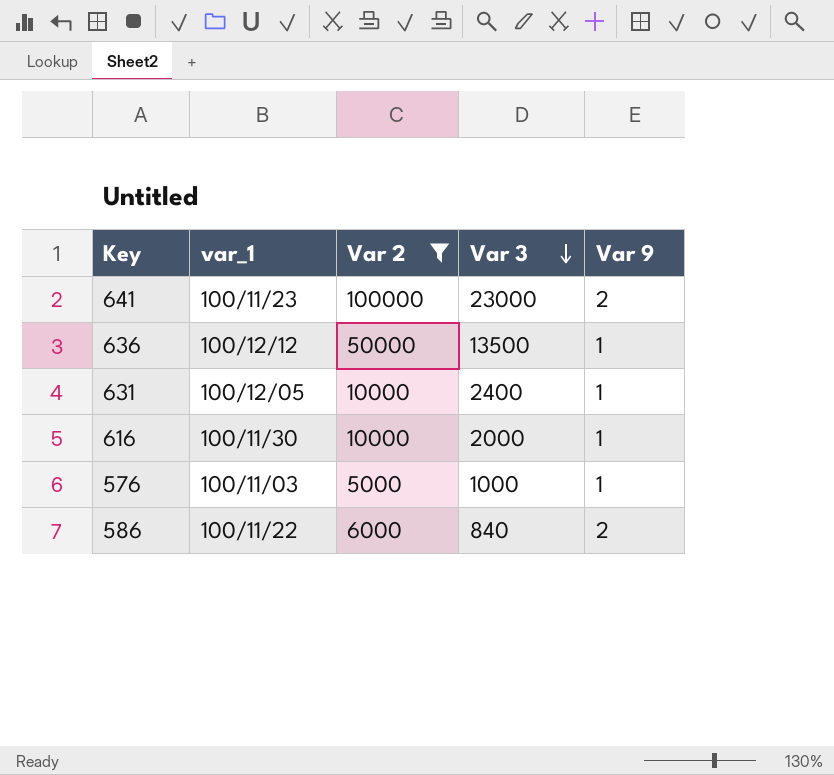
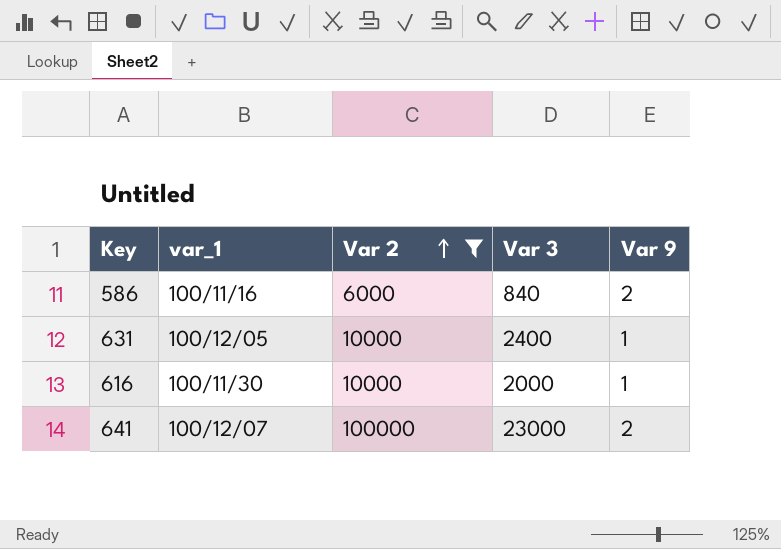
row order: Var 3 descending -> Var 2 ascending
row 636: 100/12/12 | 50000 | 13500 | 1 -> none
row 576: 100/11/03 | 5000 | 1000 | 1 -> none
586 | var_1: 100/11/22 -> 100/11/16
641 | var_1: 100/11/23 -> 100/12/07

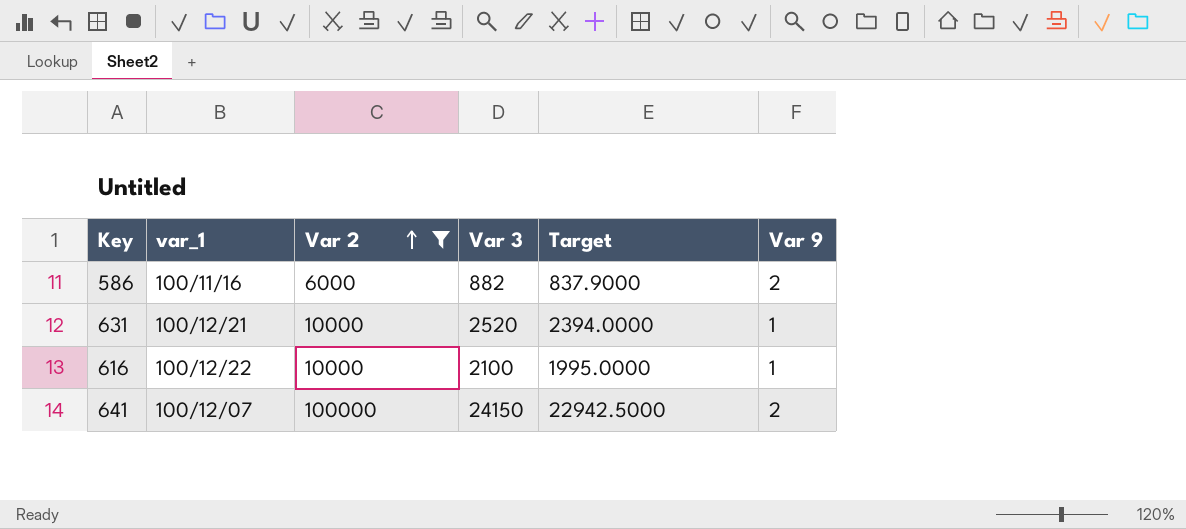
column Target | formula: none -> [Var 3] * 0.95
586 | Var 3: 840 -> 882
631 | var_1: 100/12/05 -> 100/12/21
631 | Var 3: 2400 -> 2520
616 | var_1: 100/11/30 -> 100/12/22
616 | Var 3: 2000 -> 2100
641 | Var 3: 23000 -> 24150

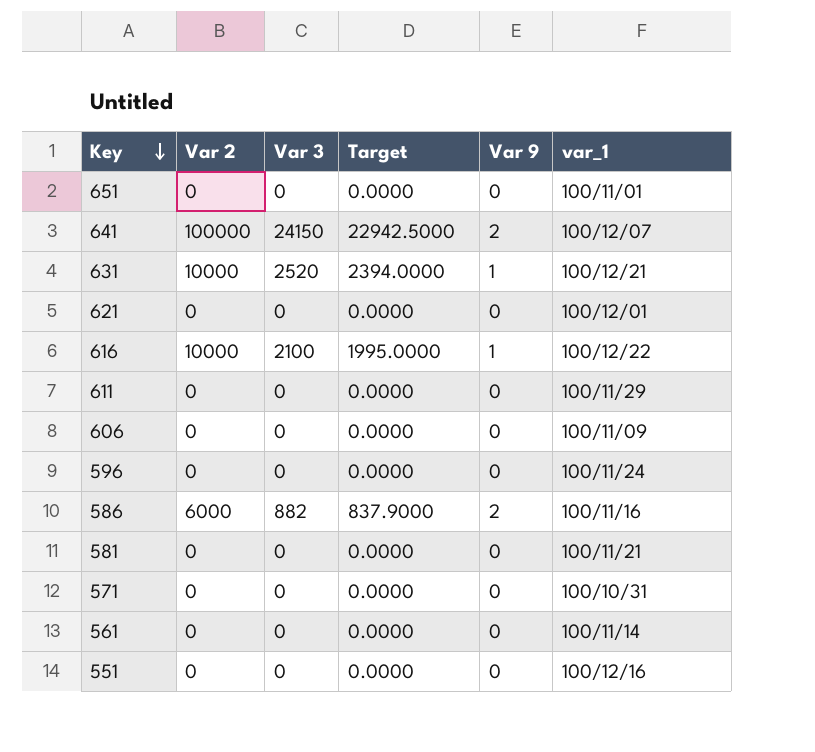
filter: Var 2 != 0 -> none
row order: Var 2 ascending -> Key descending
column var_1 | position: 2 -> 6

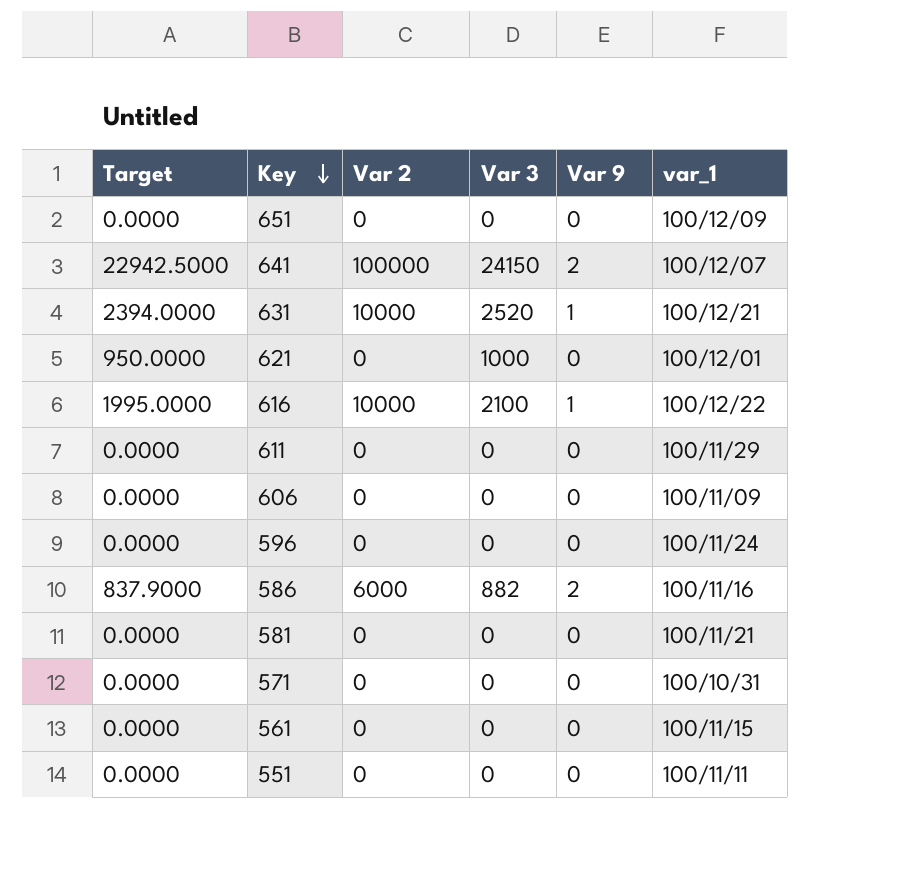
column Target | position: 4 -> 1
651 | var_1: 100/11/01 -> 100/12/09
621 | Target: 0.0000 -> 950.0000
621 | Var 3: 0 -> 1000
561 | var_1: 100/11/14 -> 100/11/15
551 | var_1: 100/12/16 -> 100/11/11

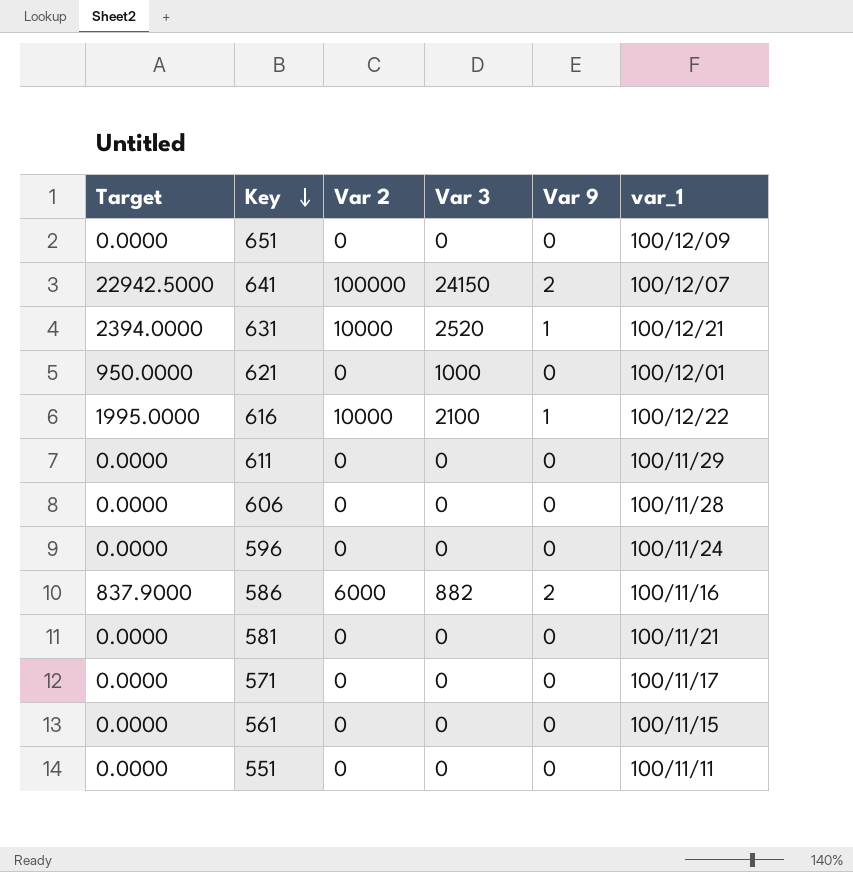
606 | var_1: 100/11/09 -> 100/11/28
571 | var_1: 100/10/31 -> 100/11/17

